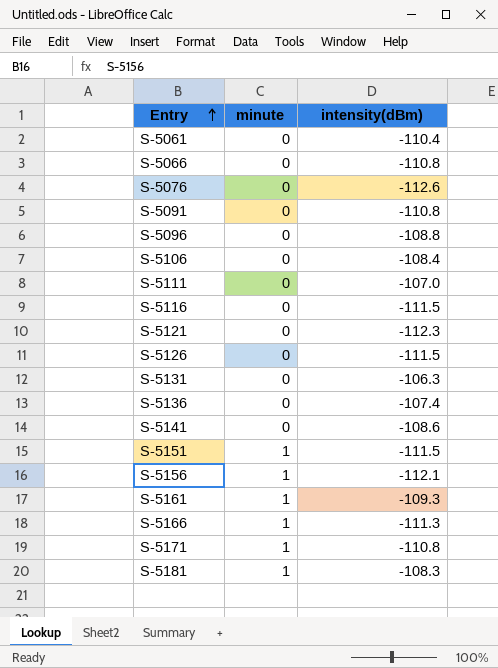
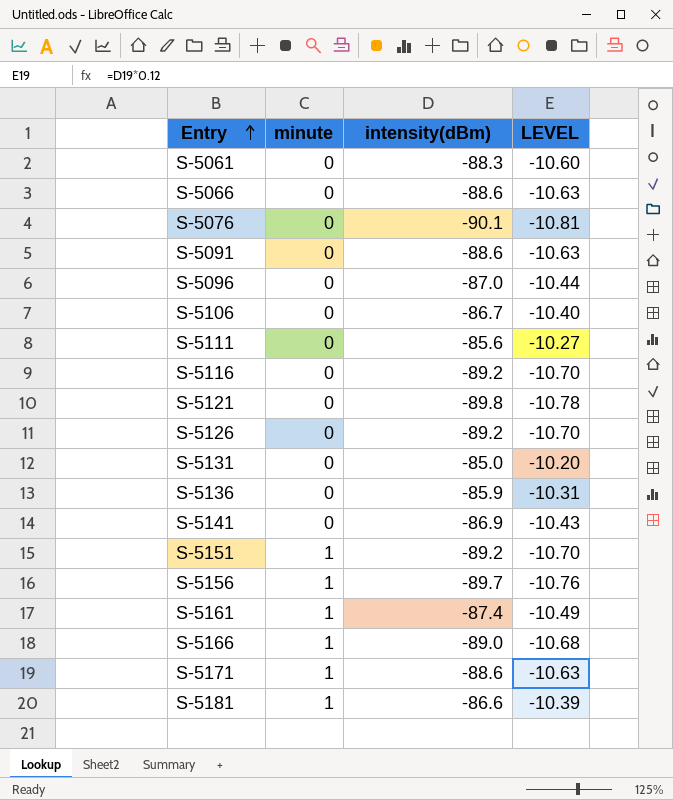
column LEVEL | formula: none -> [intensity(dBm)] * 0.12
S-5061 | intensity(dBm): -110.4 -> -88.3
S-5066 | intensity(dBm): -110.8 -> -88.6
S-5076 | intensity(dBm): -112.6 -> -90.1
S-5091 | intensity(dBm): -110.8 -> -88.6
S-5096 | intensity(dBm): -108.8 -> -87.0
S-5106 | intensity(dBm): -108.4 -> -86.7
S-5111 | intensity(dBm): -107.0 -> -85.6
S-5116 | intensity(dBm): -111.5 -> -89.2
S-5121 | intensity(dBm): -112.3 -> -89.8
S-5126 | intensity(dBm): -111.5 -> -89.2
S-5131 | intensity(dBm): -106.3 -> -85.0
S-5136 | intensity(dBm): -107.4 -> -85.9
S-5141 | intensity(dBm): -108.6 -> -86.9
S-5151 | intensity(dBm): -111.5 -> -89.2
S-5156 | intensity(dBm): -112.1 -> -89.7
S-5161 | intensity(dBm): -109.3 -> -87.4
S-5166 | intensity(dBm): -111.3 -> -89.0
S-5171 | intensity(dBm): -110.8 -> -88.6
S-5181 | intensity(dBm): -108.3 -> -86.6

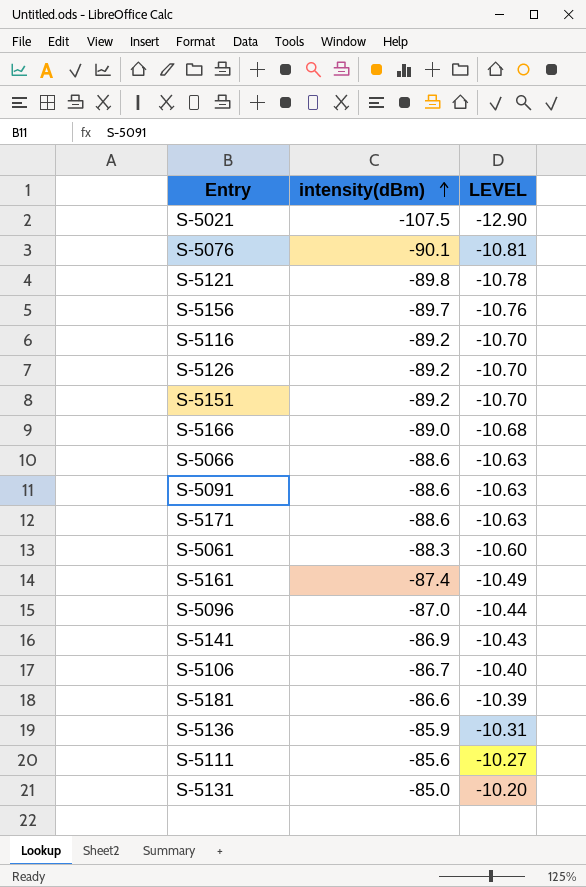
row order: Entry ascending -> intensity(dBm) ascending
column minute | position: 2 -> none
row S-5021: none -> -107.5 | -12.90

